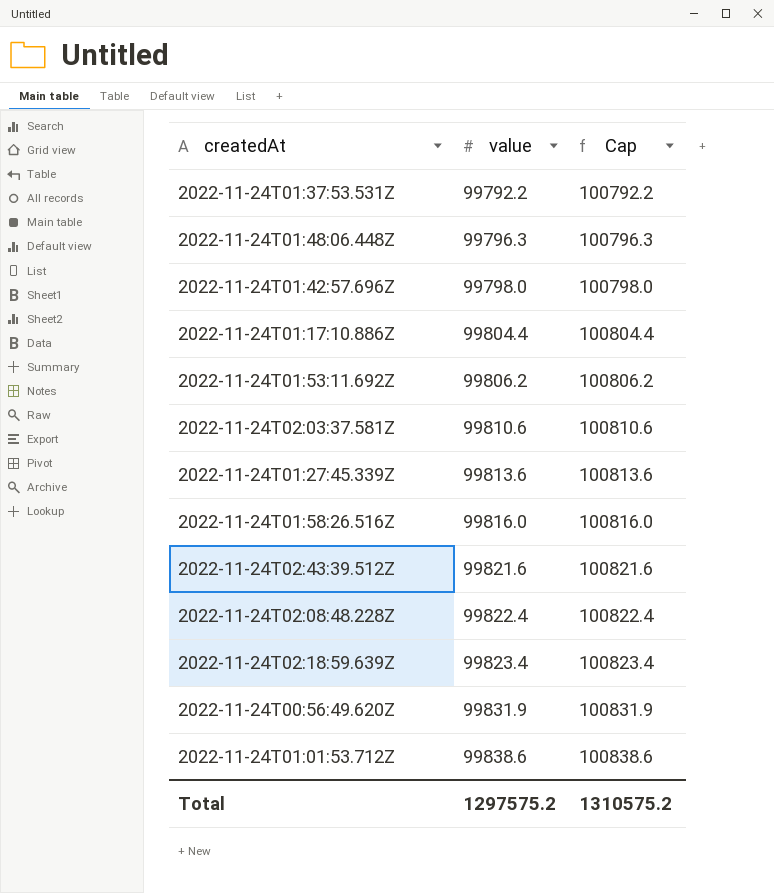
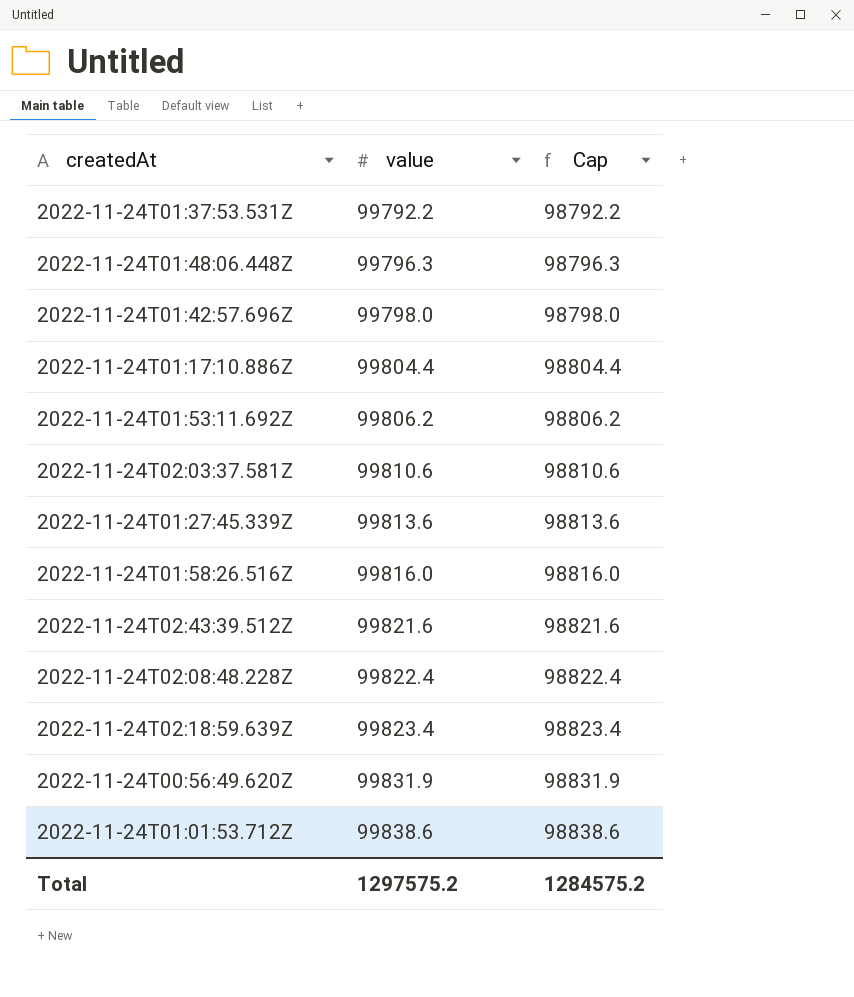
column Cap | formula: [value] + 1000 -> [value] - 1000
Total | Cap: 1310575.2 -> 1284575.2

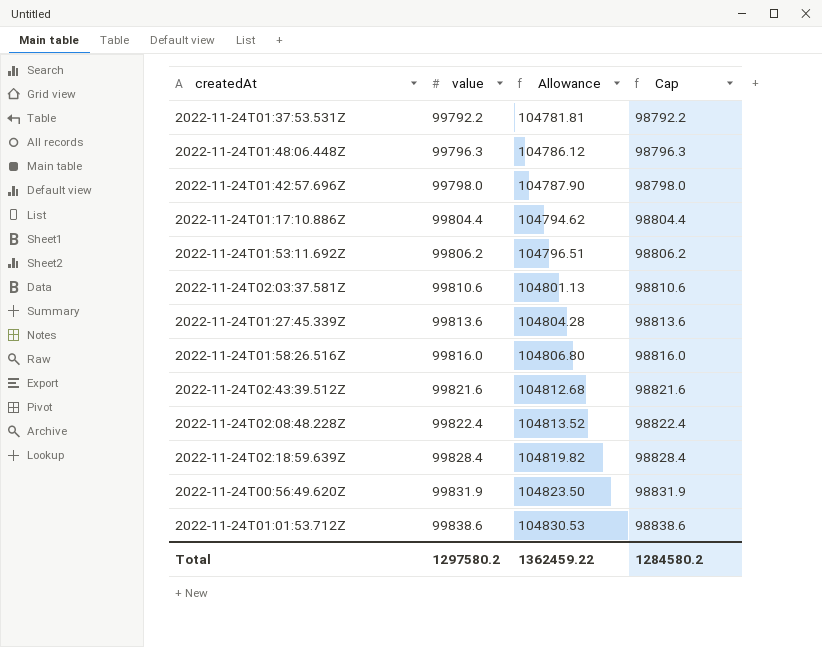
column Allowance | formula: none -> [value] * 1.05
2022-11-24T02:18:59.639Z | value: 99823.4 -> 99828.4
2022-11-24T02:18:59.639Z | Cap: 98823.4 -> 98828.4
Total | value: 1297575.2 -> 1297580.2
Total | Cap: 1284575.2 -> 1284580.2

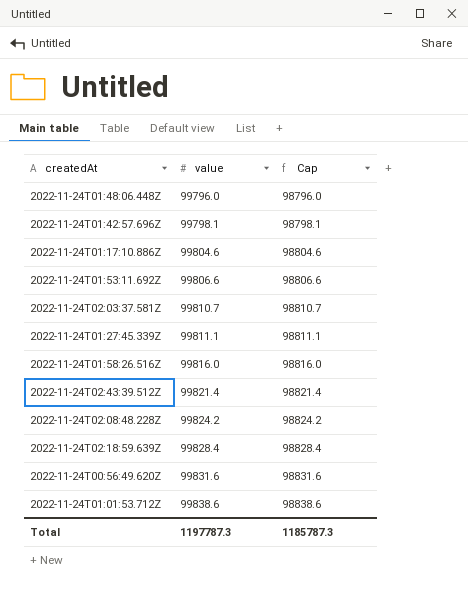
column Allowance | formula: [value] * 1.05 -> none
row 2022-11-24T01:37:53.531Z: 99792.2 | 104781.81 | 98792.2 -> none
2022-11-24T01:48:06.448Z | value: 99796.3 -> 99796.0
2022-11-24T01:48:06.448Z | Cap: 98796.3 -> 98796.0
2022-11-24T01:42:57.696Z | value: 99798.0 -> 99798.1
2022-11-24T01:42:57.696Z | Cap: 98798.0 -> 98798.1
2022-11-24T01:17:10.886Z | value: 99804.4 -> 99804.6
2022-11-24T01:17:10.886Z | Cap: 98804.4 -> 98804.6
2022-11-24T01:53:11.692Z | value: 99806.2 -> 99806.6
2022-11-24T01:53:11.692Z | Cap: 98806.2 -> 98806.6
2022-11-24T02:03:37.581Z | value: 99810.6 -> 99810.7
2022-11-24T02:03:37.581Z | Cap: 98810.6 -> 98810.7
2022-11-24T01:27:45.339Z | value: 99813.6 -> 99811.1
2022-11-24T01:27:45.339Z | Cap: 98813.6 -> 98811.1
2022-11-24T02:43:39.512Z | value: 99821.6 -> 99821.4
2022-11-24T02:43:39.512Z | Cap: 98821.6 -> 98821.4
2022-11-24T02:08:48.228Z | value: 99822.4 -> 99824.2
2022-11-24T02:08:48.228Z | Cap: 98822.4 -> 98824.2
2022-11-24T00:56:49.620Z | value: 99831.9 -> 99831.6
2022-11-24T00:56:49.620Z | Cap: 98831.9 -> 98831.6
Total | value: 1297580.2 -> 1197787.3
Total | Cap: 1284580.2 -> 1185787.3

